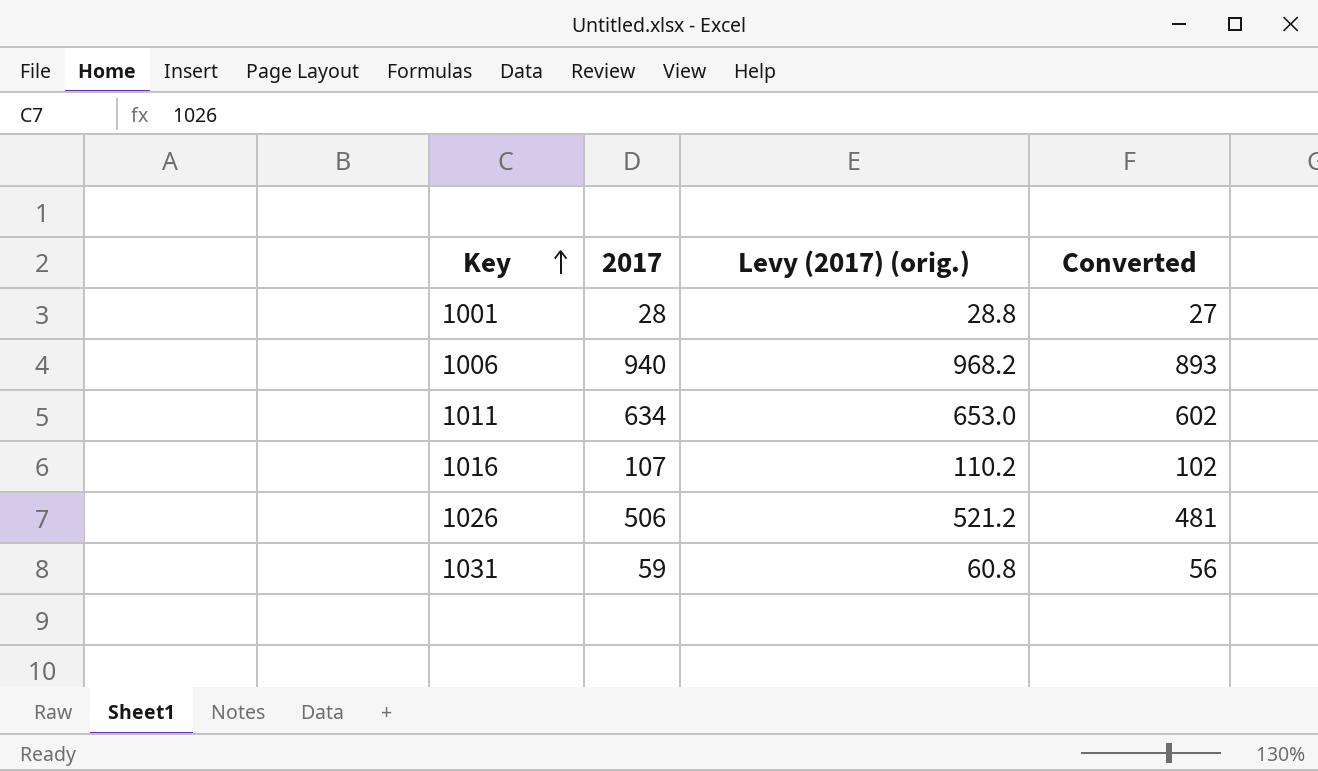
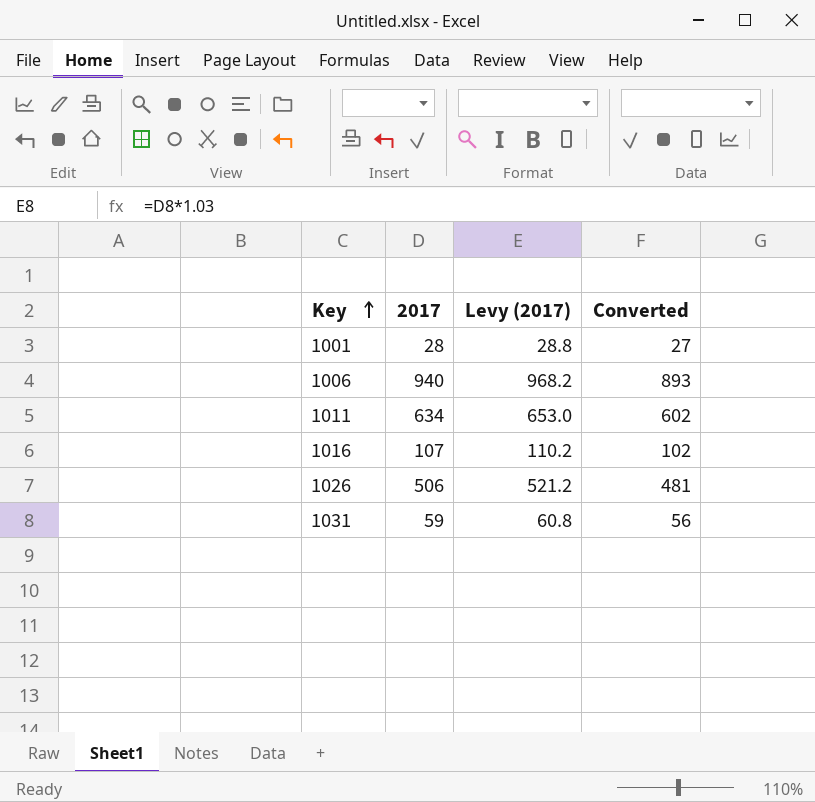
column name: Levy (2017) (orig.) -> Levy (2017)

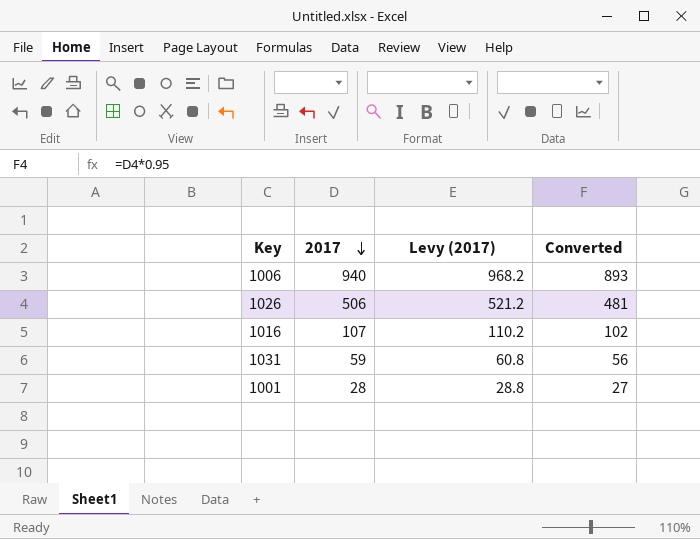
row order: Key ascending -> 2017 descending
row 1011: 634 | 653.0 | 602 -> none

